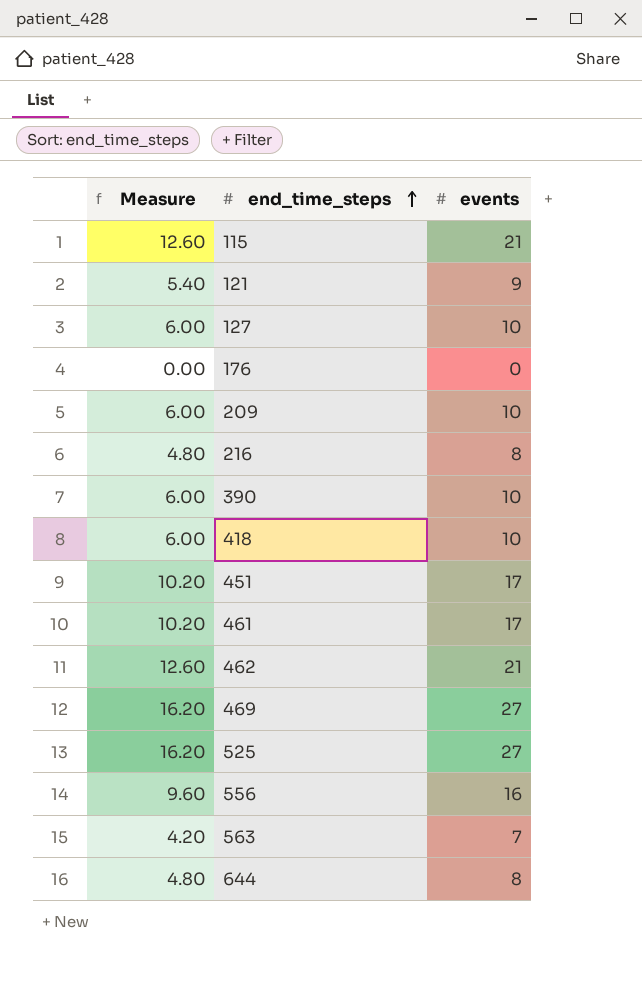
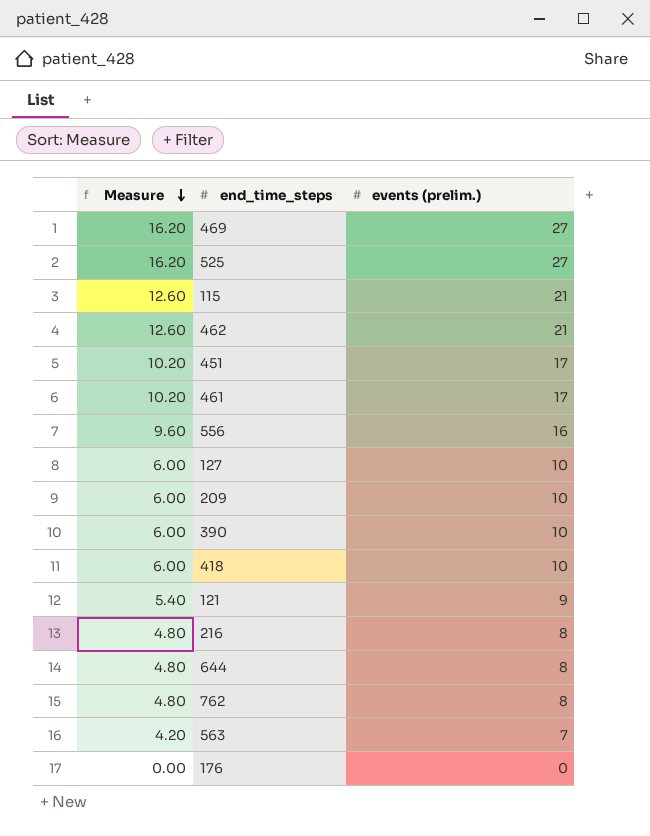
row order: end_time_steps ascending -> Measure descending
column name: events -> events (prelim.)
row 762: none -> 4.80 | 8

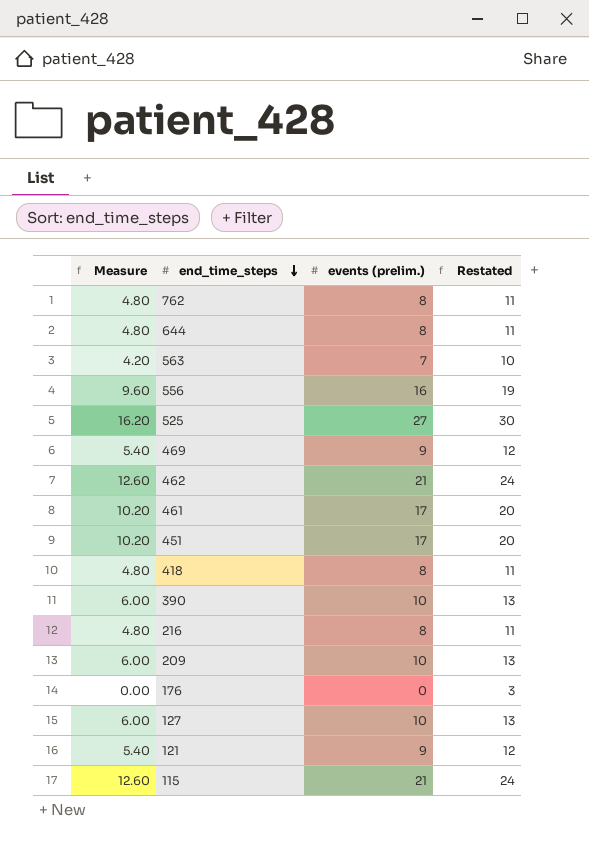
row order: Measure descending -> end_time_steps descending
column Restated | formula: none -> [events (prelim.)] + 3
469 | Measure: 16.20 -> 5.40
469 | events (prelim.): 27 -> 9
418 | Measure: 6.00 -> 4.80
418 | events (prelim.): 10 -> 8

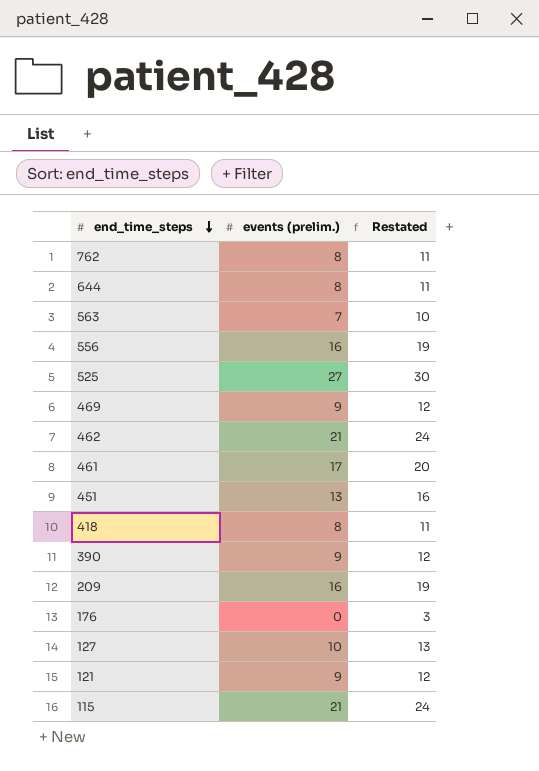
column Measure | formula: [events (prelim.)] * 0.6 -> none
row 216: 4.80 | 8 | 11 -> none
451 | events (prelim.): 17 -> 13
451 | Restated: 20 -> 16
390 | events (prelim.): 10 -> 9
390 | Restated: 13 -> 12
209 | events (prelim.): 10 -> 16
209 | Restated: 13 -> 19

